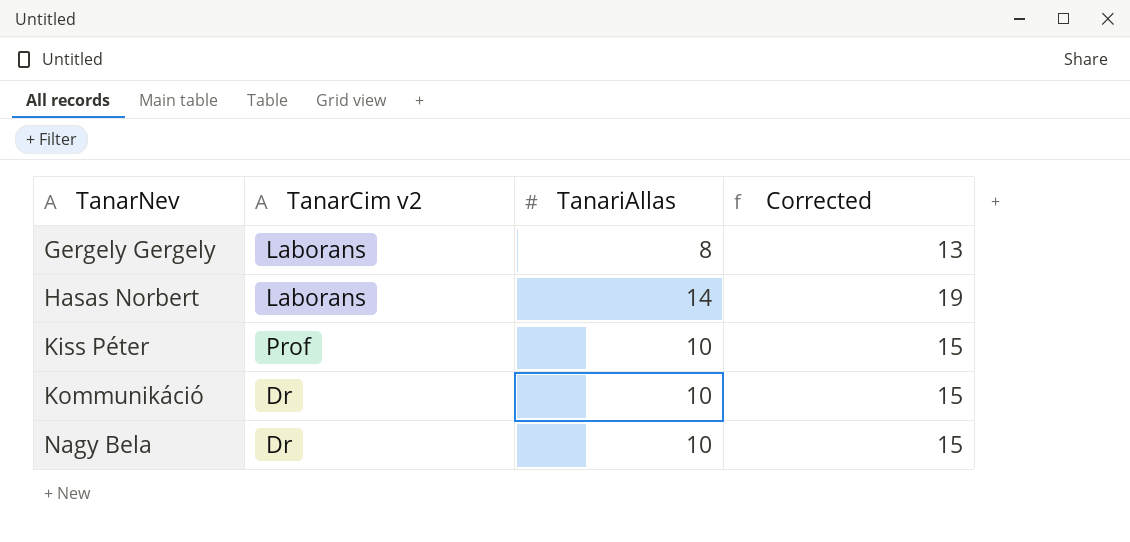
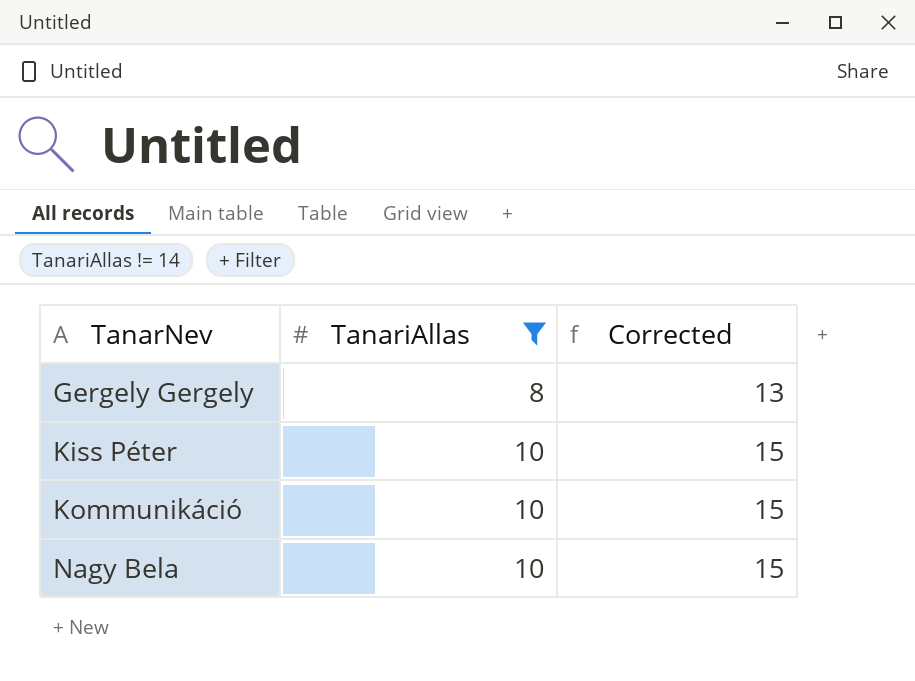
filter: none -> TanariAllas != 14
column TanarCim v2 | position: 2 -> none

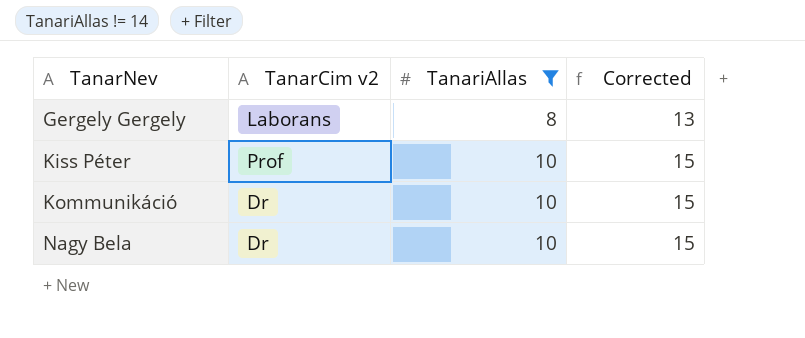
column TanarCim v2 | position: none -> 2

